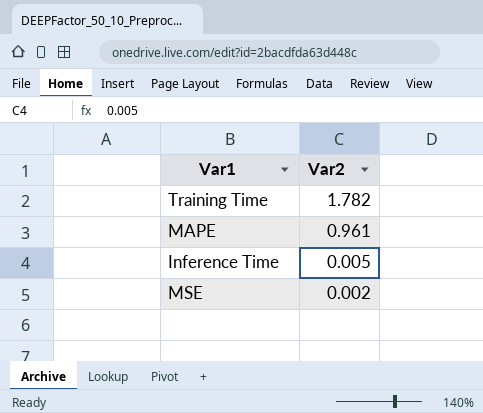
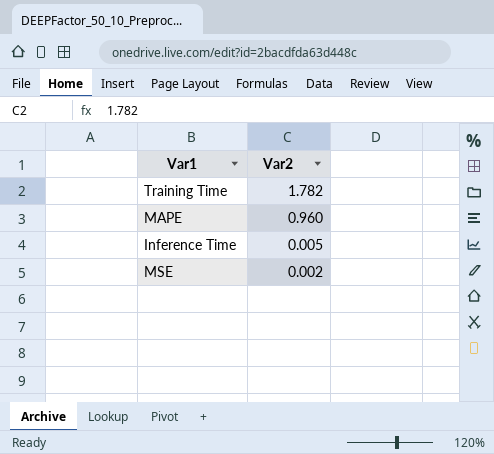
MAPE | Var2: 0.961 -> 0.960

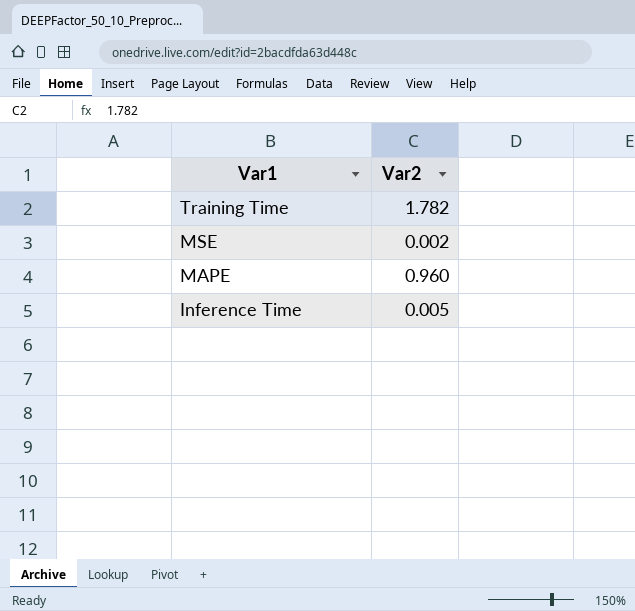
row order: Var2 descending -> Var1 descending

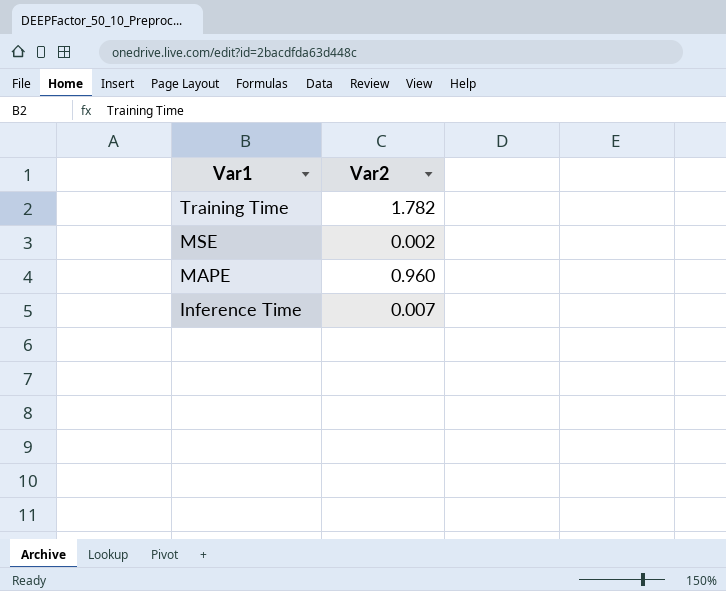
Inference Time | Var2: 0.005 -> 0.007

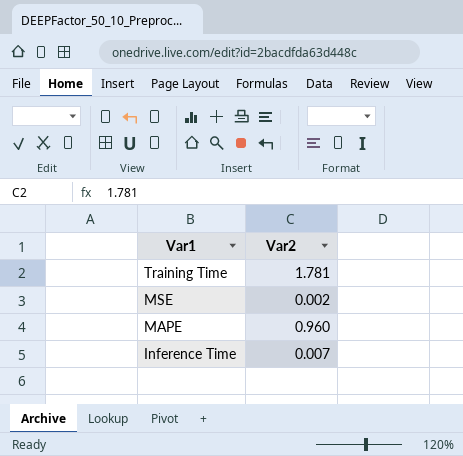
Training Time | Var2: 1.782 -> 1.781

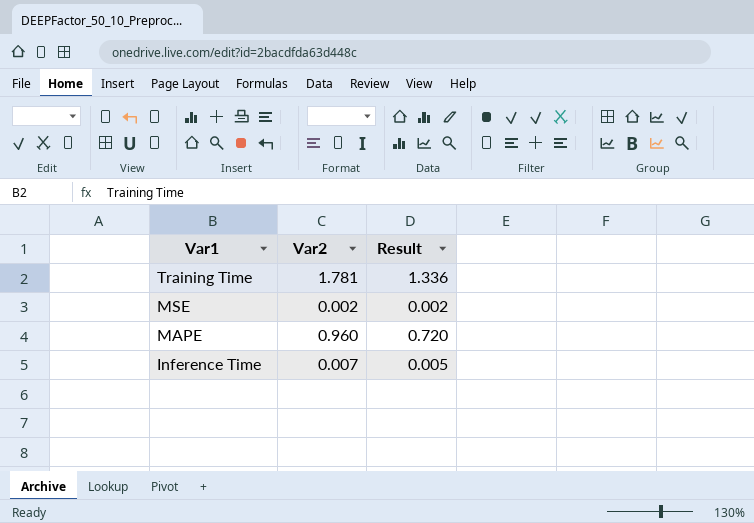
column Result | formula: none -> [Var2] * 0.75

